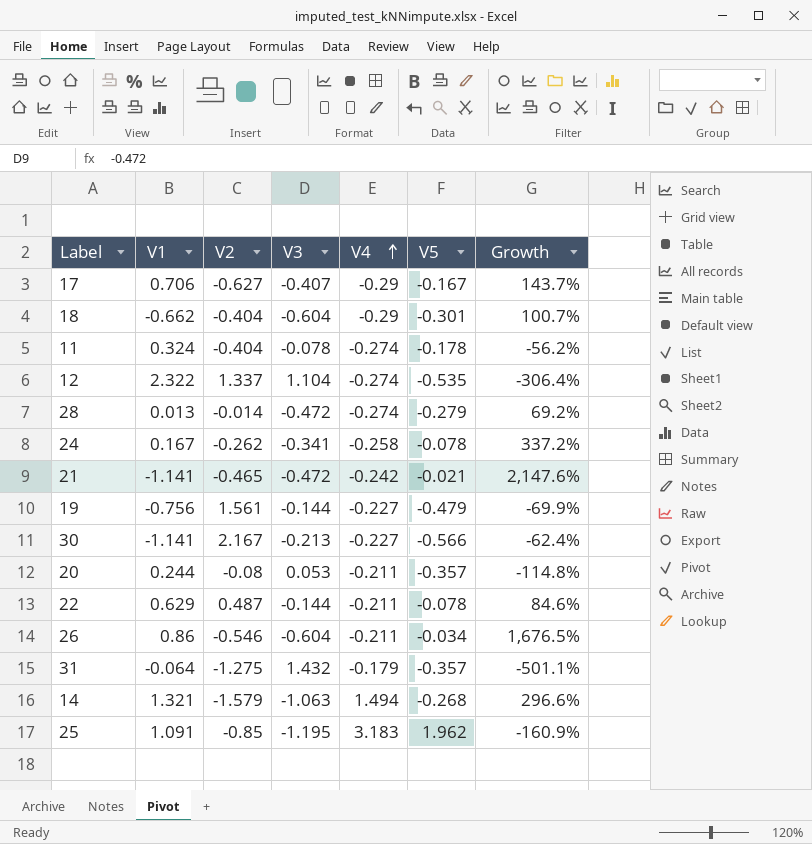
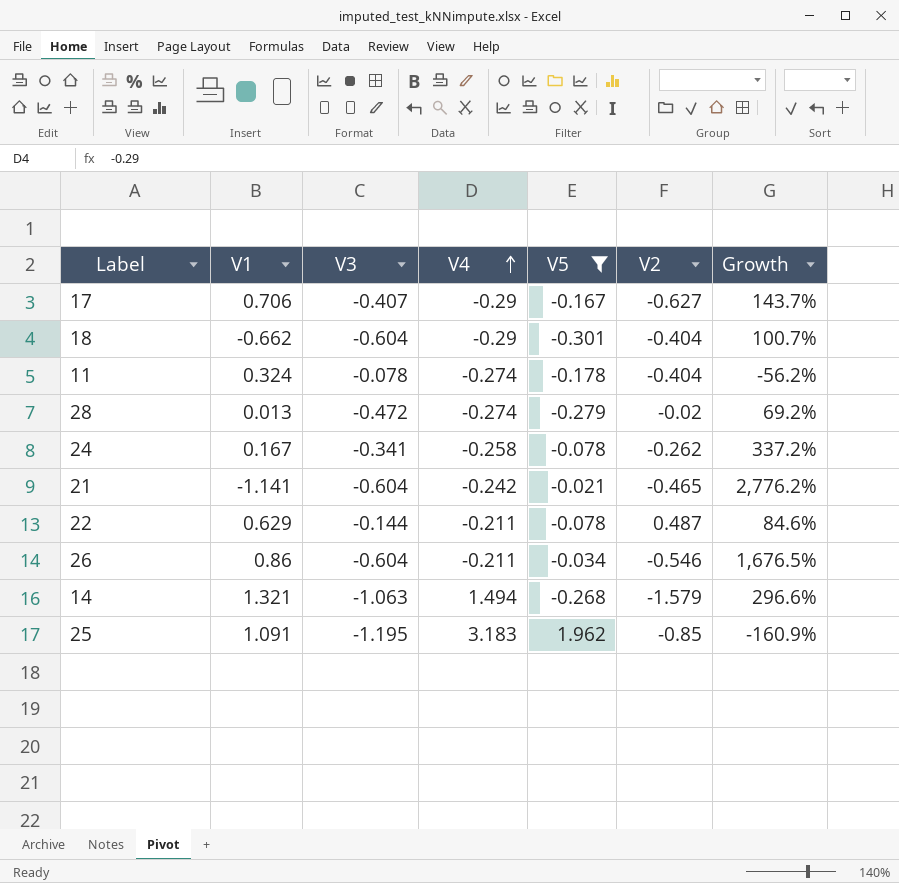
filter: none -> V5 >= -0.301
column V2 | position: 3 -> 6
28 | V2: -0.014 -> -0.02
21 | V3: -0.472 -> -0.604
21 | Growth: 2,147.6% -> 2,776.2%

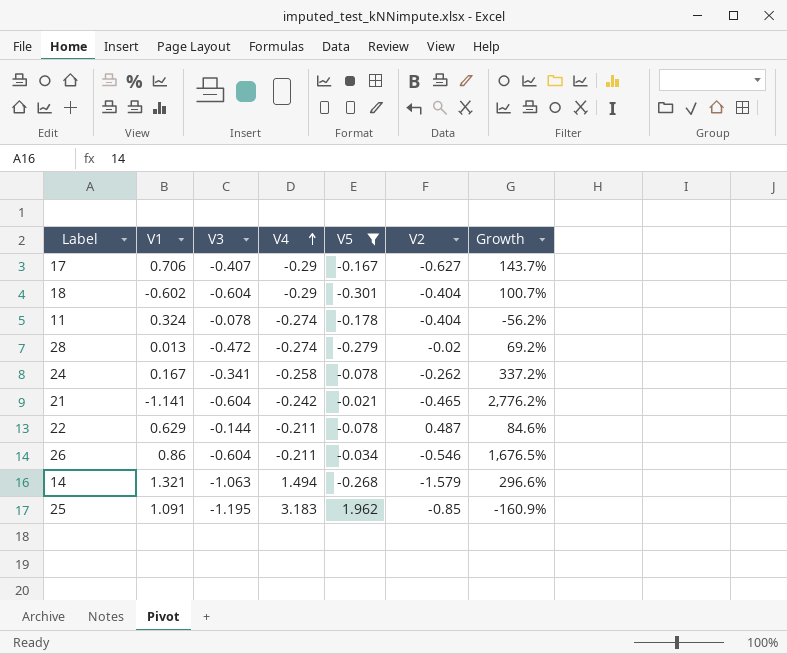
18 | V1: -0.662 -> -0.602

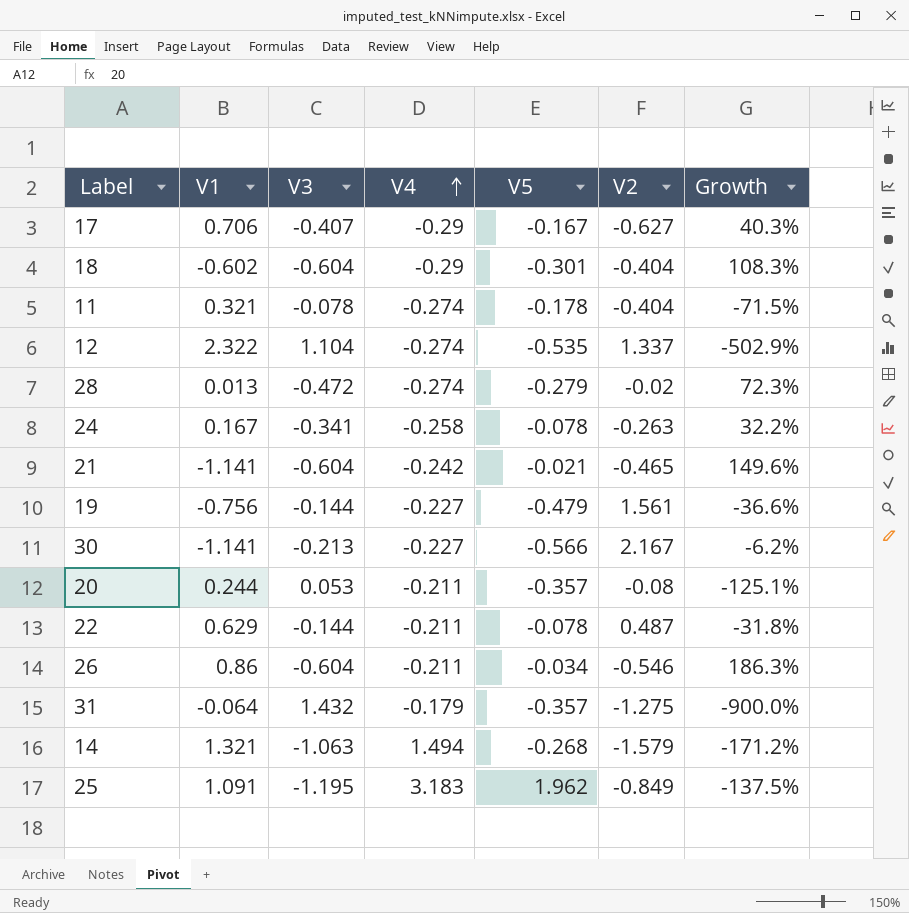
filter: V5 >= -0.301 -> none
column Growth | formula: ([V3] - [V5]) / [V5] -> ([V3] - [V4]) / [V4]
11 | V1: 0.324 -> 0.321
24 | V2: -0.262 -> -0.263
25 | V2: -0.85 -> -0.849

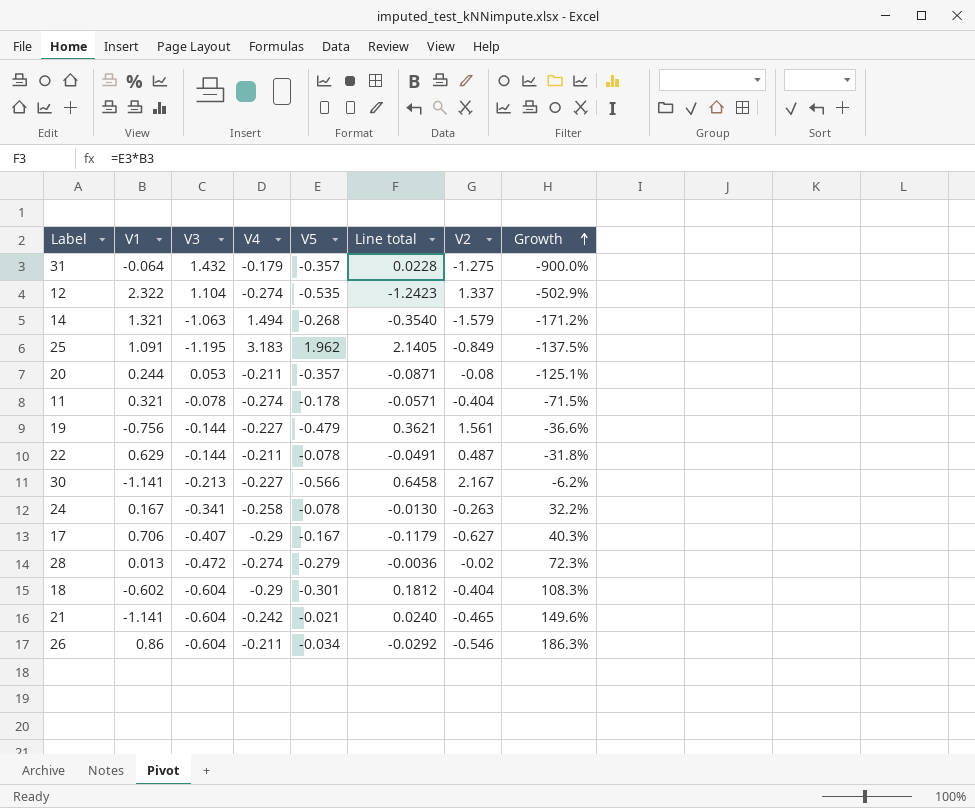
row order: V4 ascending -> Growth ascending
column Line total | formula: none -> [V1] * [V5]

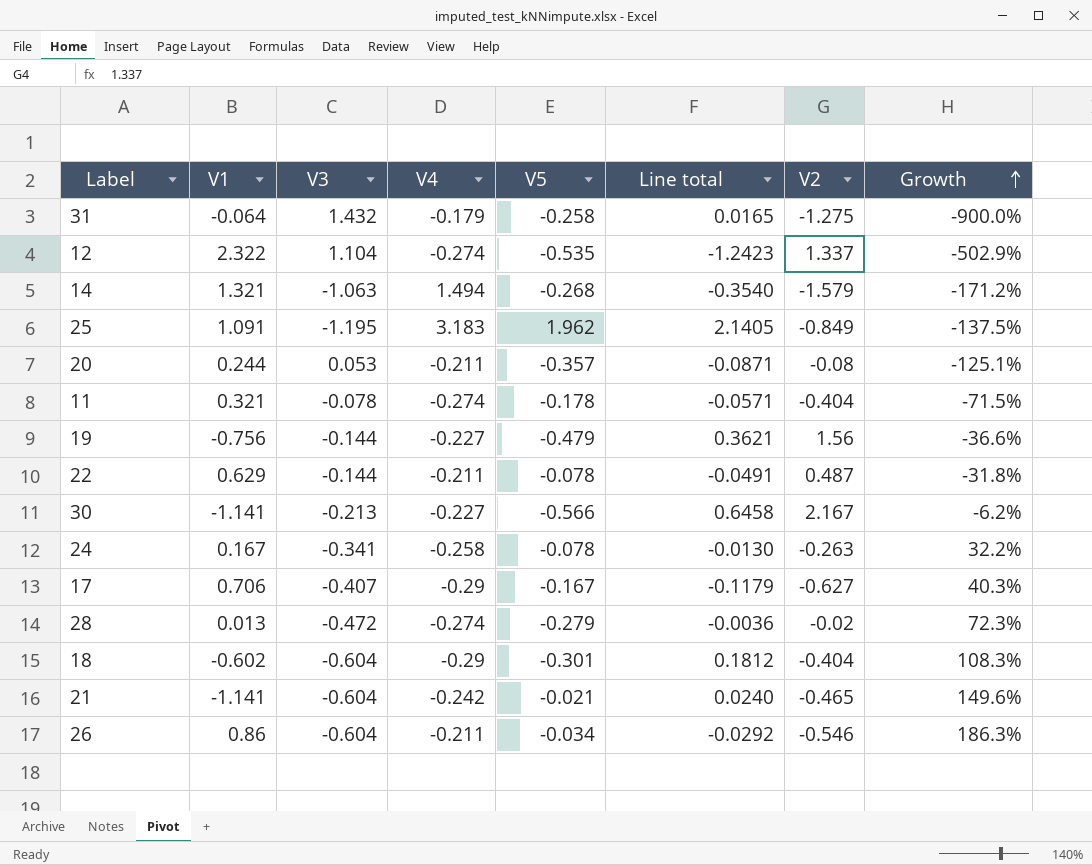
31 | V5: -0.357 -> -0.258
31 | Line total: 0.0228 -> 0.0165
19 | V2: 1.561 -> 1.56

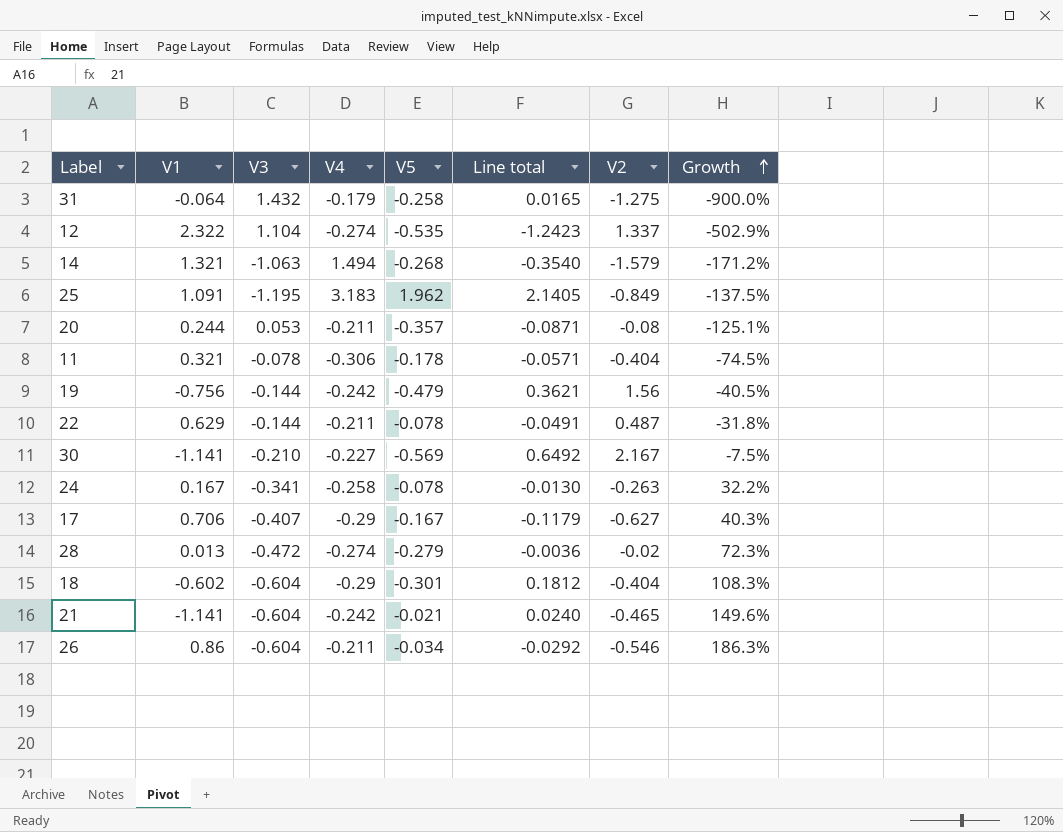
11 | V4: -0.274 -> -0.306
11 | Growth: -71.5% -> -74.5%
19 | V4: -0.227 -> -0.242
19 | Growth: -36.6% -> -40.5%
30 | V3: -0.213 -> -0.210
30 | V5: -0.566 -> -0.569
30 | Line total: 0.6458 -> 0.6492
30 | Growth: -6.2% -> -7.5%

